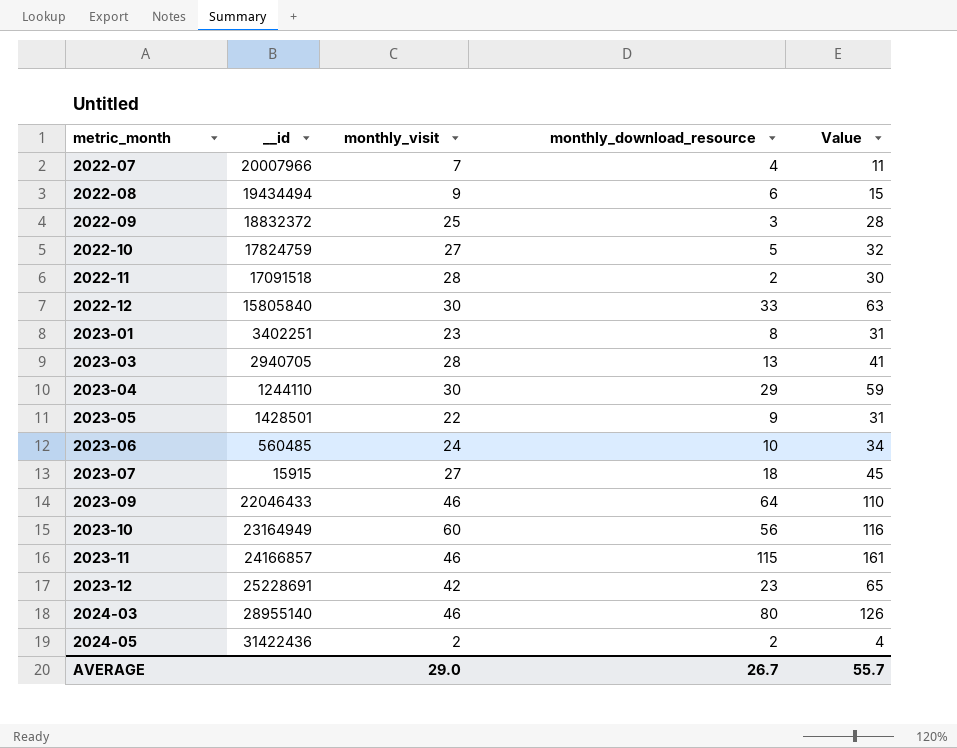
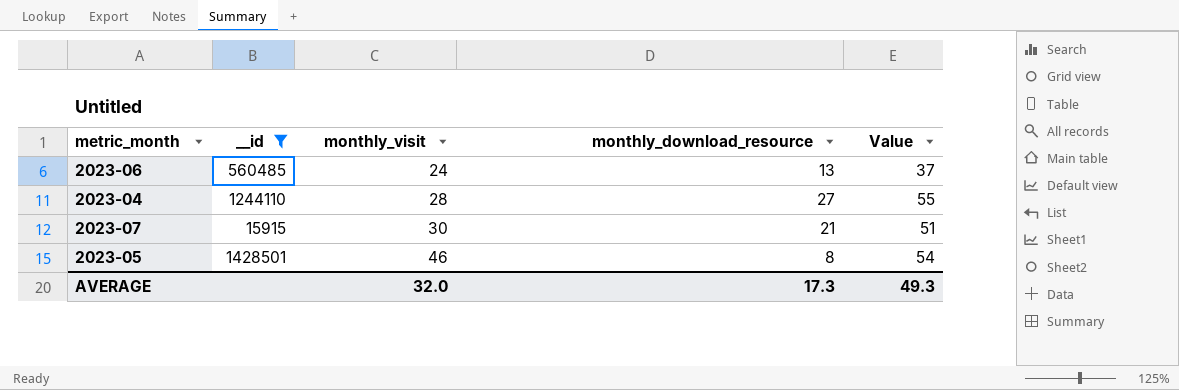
filter: none -> __id <= 1428501
row order: metric_month ascending -> monthly_visit ascending
2023-06 | monthly_download_resource: 10 -> 13
2023-06 | Value: 34 -> 37
2023-04 | monthly_visit: 30 -> 28
2023-04 | monthly_download_resource: 29 -> 27
2023-04 | Value: 59 -> 55
2023-07 | monthly_visit: 27 -> 30
2023-07 | monthly_download_resource: 18 -> 21
2023-07 | Value: 45 -> 51
2023-05 | monthly_visit: 22 -> 46
2023-05 | monthly_download_resource: 9 -> 8
2023-05 | Value: 31 -> 54
AVERAGE | monthly_visit: 29.0 -> 32.0
AVERAGE | monthly_download_resource: 26.7 -> 17.3
AVERAGE | Value: 55.7 -> 49.3

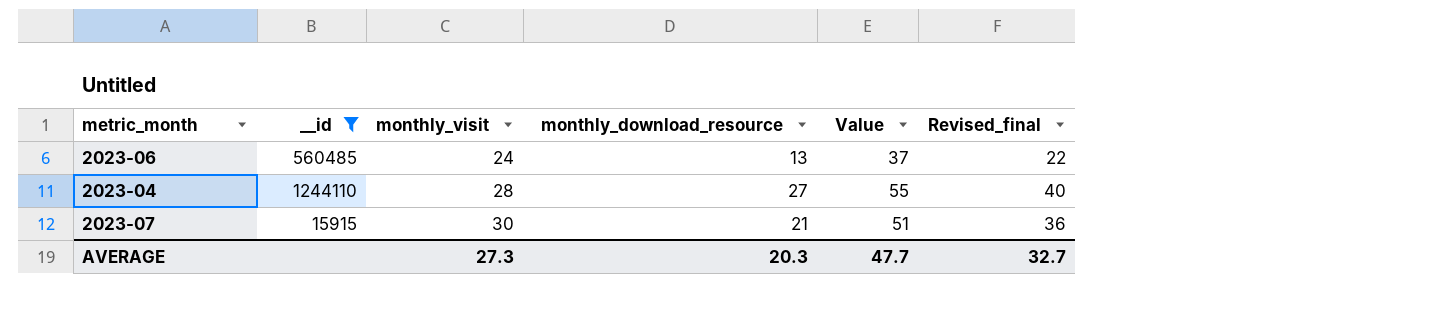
column Revised_final | formula: none -> [Value] - 15
row 2023-05: 1428501 | 46 | 8 | 54 -> none
AVERAGE | monthly_visit: 32.0 -> 27.3
AVERAGE | monthly_download_resource: 17.3 -> 20.3
AVERAGE | Value: 49.3 -> 47.7

